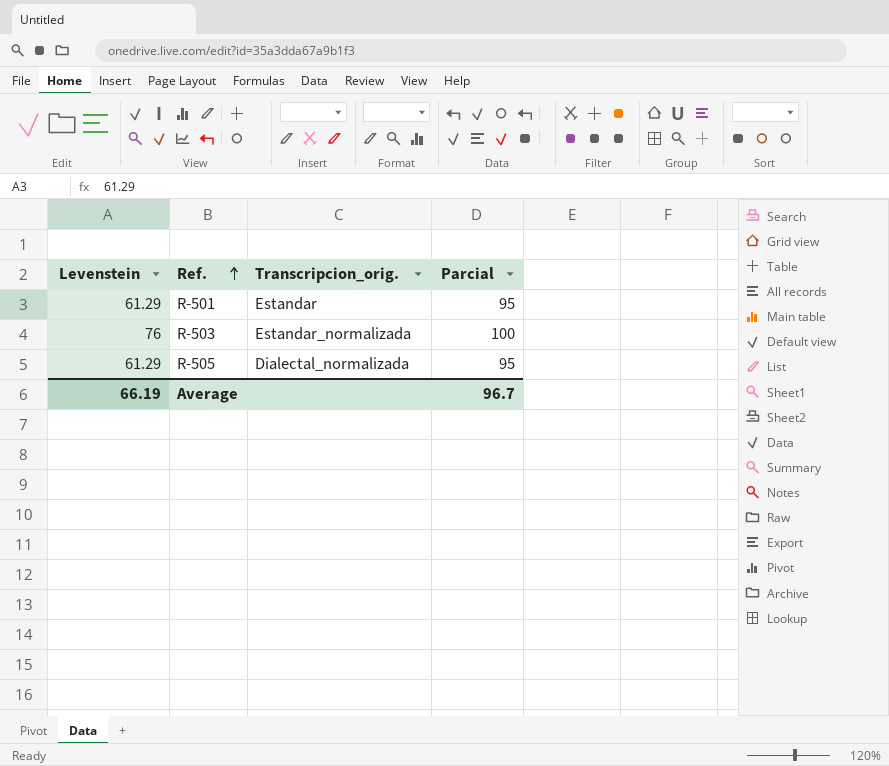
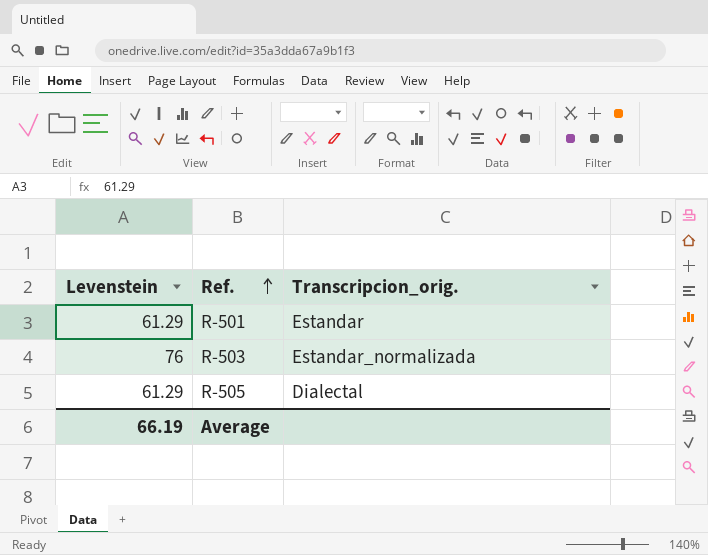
column Parcial | position: 4 -> none
R-505 | Transcripcion_orig.: Dialectal_normalizada -> Dialectal

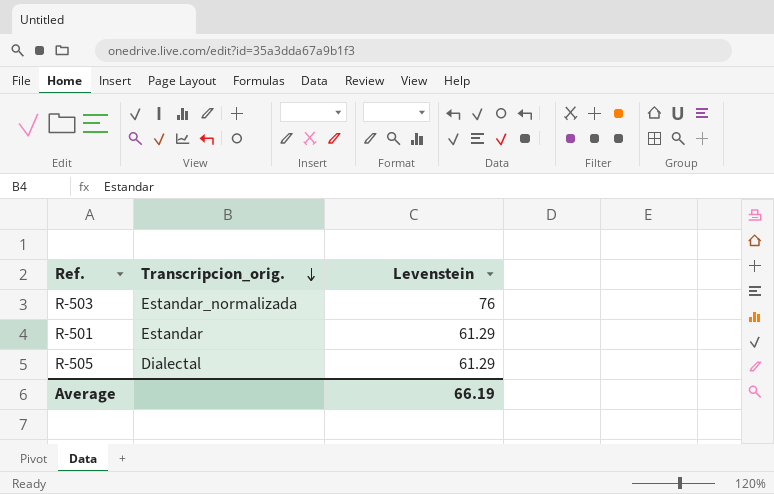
row order: Ref. ascending -> Transcripcion_orig. descending
column Levenstein | position: 1 -> 3

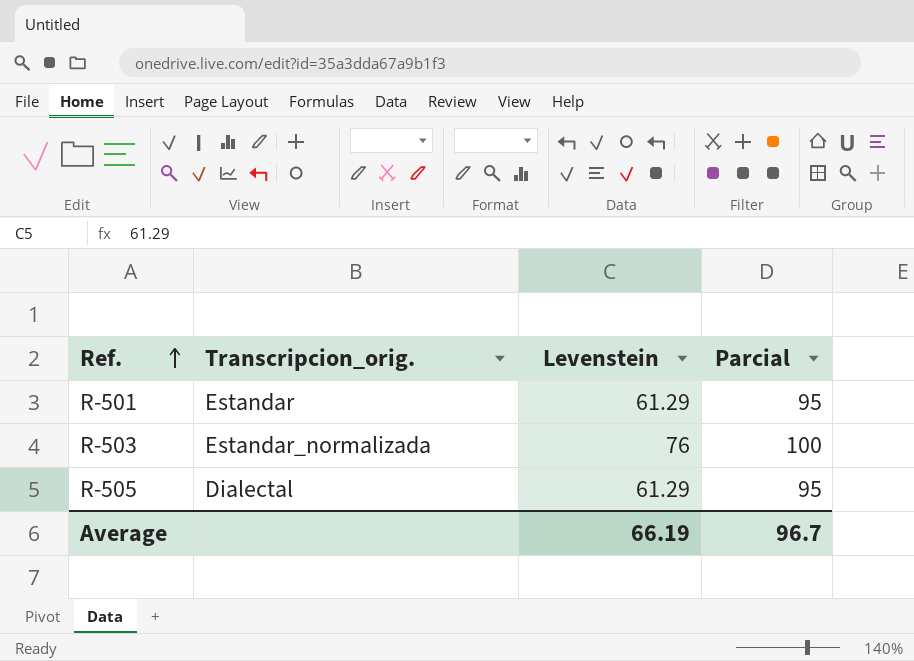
row order: Transcripcion_orig. descending -> Ref. ascending
column Parcial | position: none -> 4

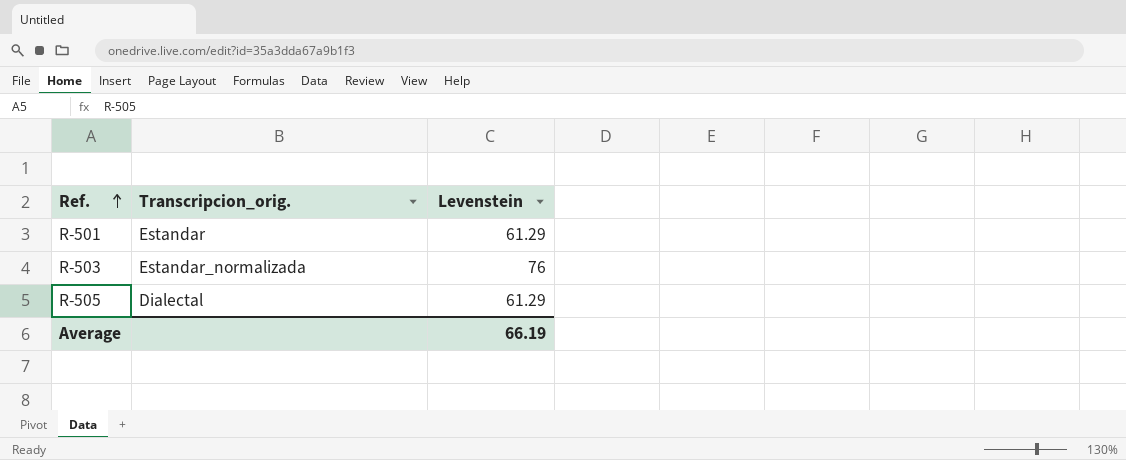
column Parcial | position: 4 -> none

